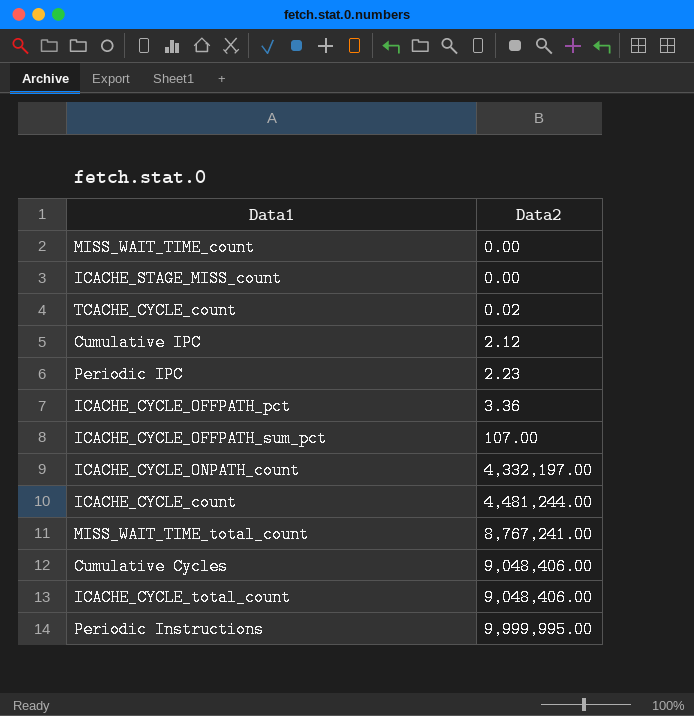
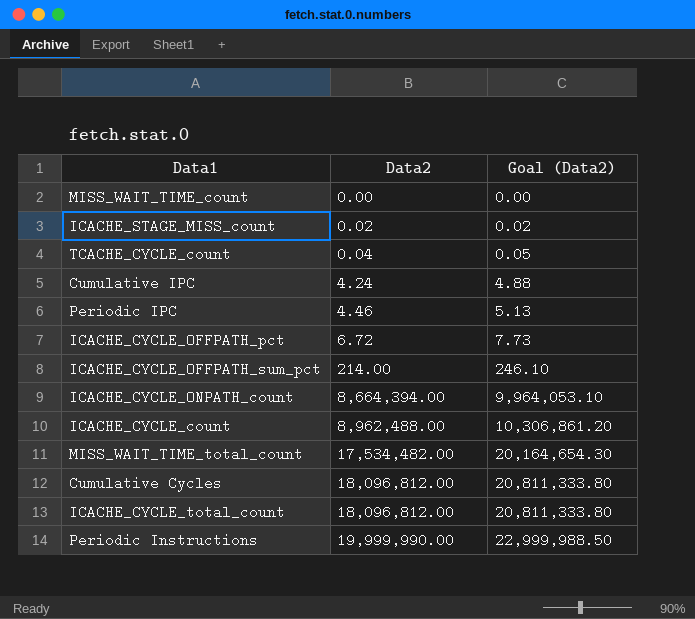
column Goal (Data2) | formula: none -> [Data2] * 1.15
ICACHE_STAGE_MISS_count | Data2: 0.00 -> 0.02
TCACHE_CYCLE_count | Data2: 0.02 -> 0.04
Cumulative IPC | Data2: 2.12 -> 4.24
Periodic IPC | Data2: 2.23 -> 4.46
ICACHE_CYCLE_OFFPATH_pct | Data2: 3.36 -> 6.72
ICACHE_CYCLE_OFFPATH_sum_pct | Data2: 107.00 -> 214.00
ICACHE_CYCLE_ONPATH_count | Data2: 4,332,197.00 -> 8,664,394.00
ICACHE_CYCLE_count | Data2: 4,481,244.00 -> 8,962,488.00
MISS_WAIT_TIME_total_count | Data2: 8,767,241.00 -> 17,534,482.00
Cumulative Cycles | Data2: 9,048,406.00 -> 18,096,812.00
ICACHE_CYCLE_total_count | Data2: 9,048,406.00 -> 18,096,812.00
Periodic Instructions | Data2: 9,999,995.00 -> 19,999,990.00

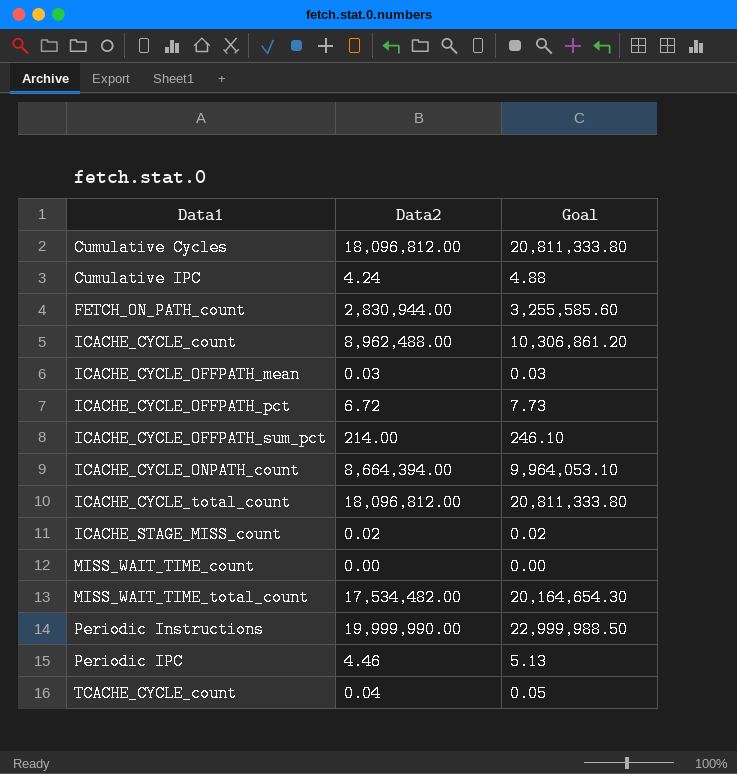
row order: Data2 ascending -> Data1 ascending
column name: Goal (Data2) -> Goal
row FETCH_ON_PATH_count: none -> 2,830,944.00 | 3,255,585.60
row ICACHE_CYCLE_OFFPATH_mean: none -> 0.03 | 0.03

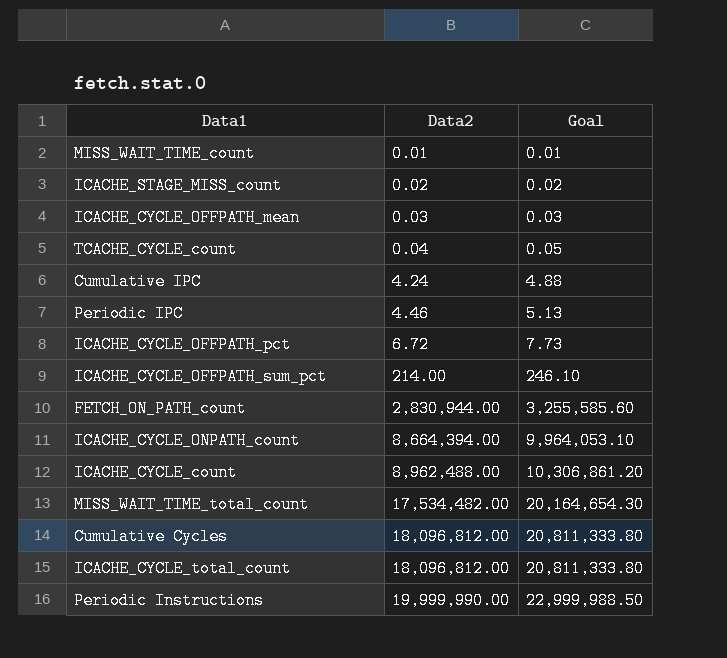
row order: Data1 ascending -> Data2 ascending
MISS_WAIT_TIME_count | Data2: 0.00 -> 0.01
MISS_WAIT_TIME_count | Goal: 0.00 -> 0.01

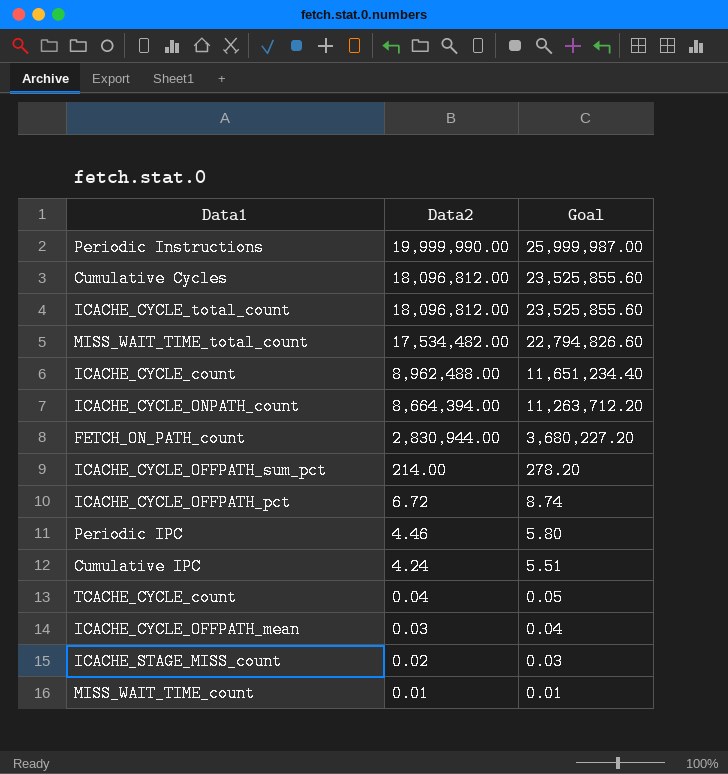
row order: Data2 ascending -> Data2 descending
column Goal | formula: [Data2] * 1.15 -> [Data2] * 1.3

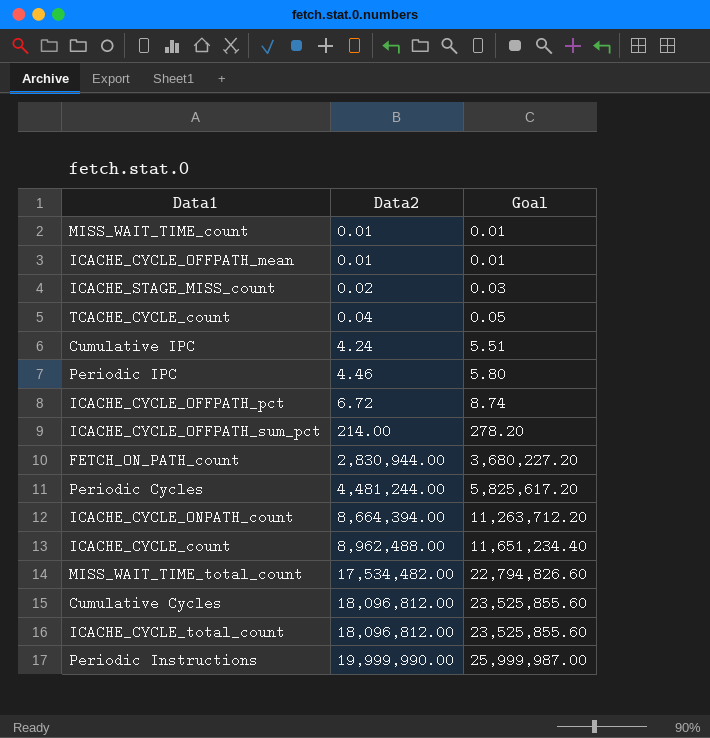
row order: Data2 descending -> Data2 ascending
ICACHE_CYCLE_OFFPATH_mean | Data2: 0.03 -> 0.01
ICACHE_CYCLE_OFFPATH_mean | Goal: 0.04 -> 0.01
row Periodic Cycles: none -> 4,481,244.00 | 5,825,617.20

